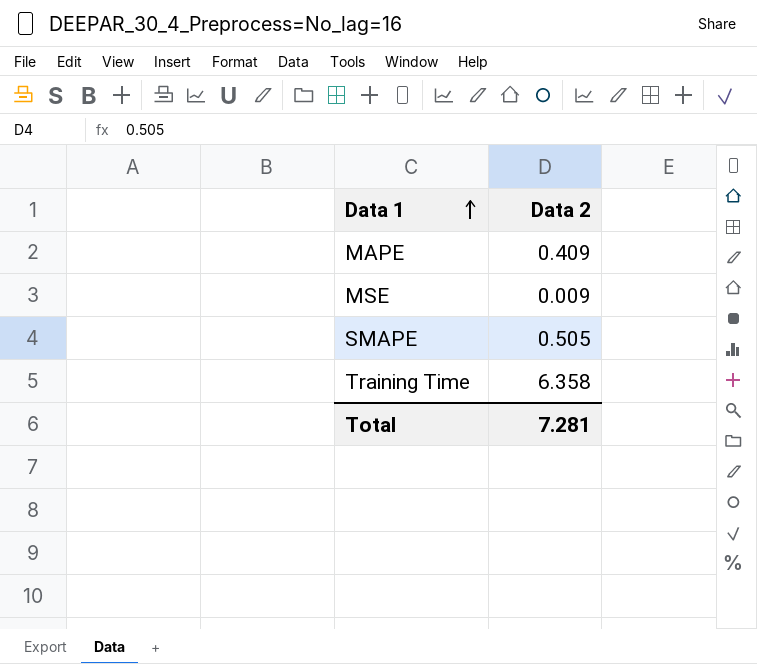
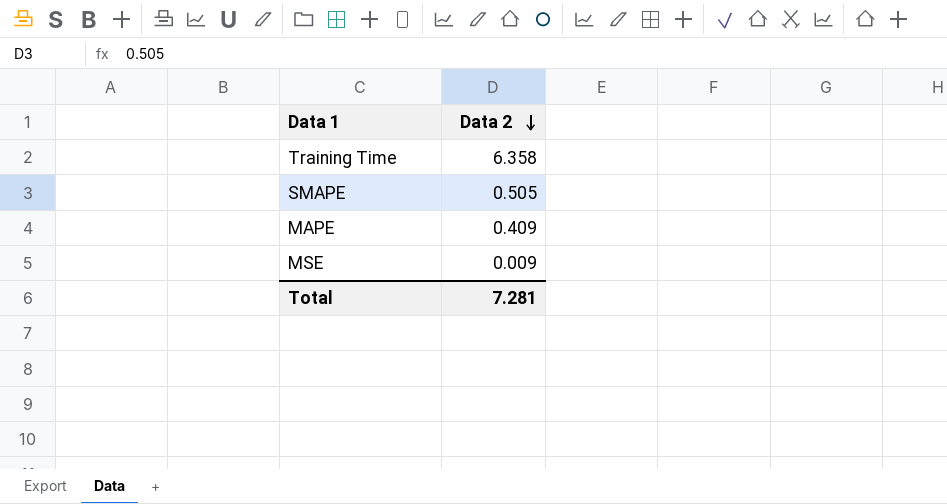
row order: Data 1 ascending -> Data 2 descending

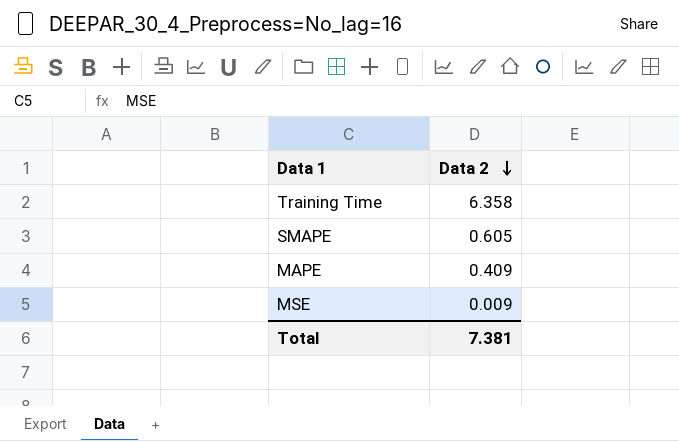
SMAPE | Data 2: 0.505 -> 0.605
Total | Data 2: 7.281 -> 7.381

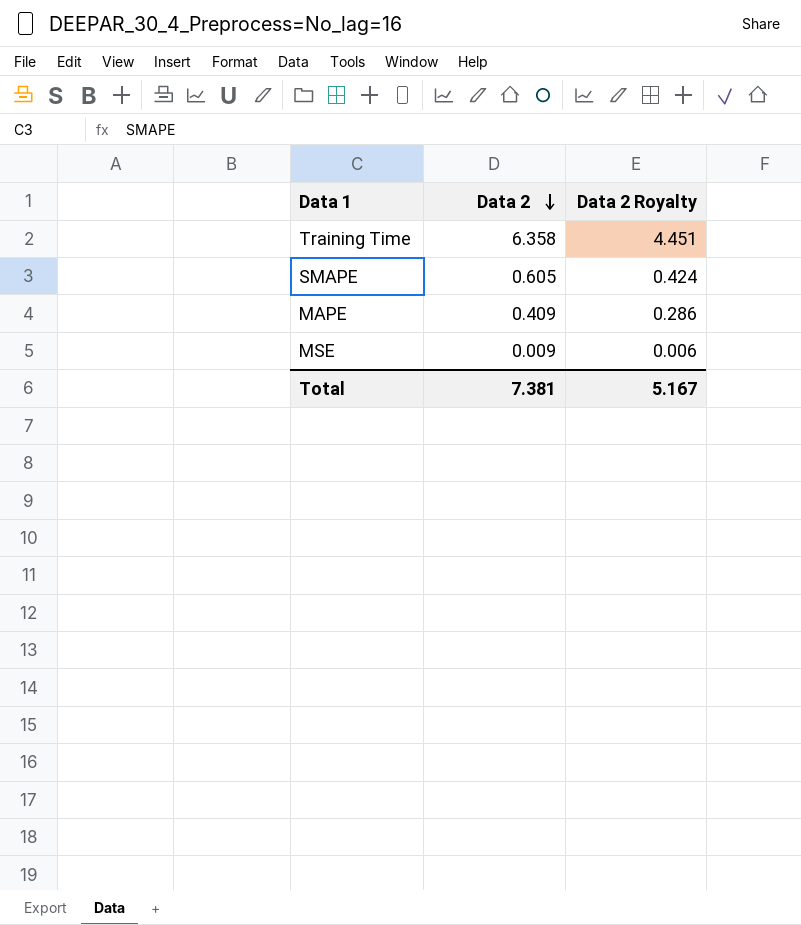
column Data 2 Royalty | formula: none -> [Data 2] * 0.7

